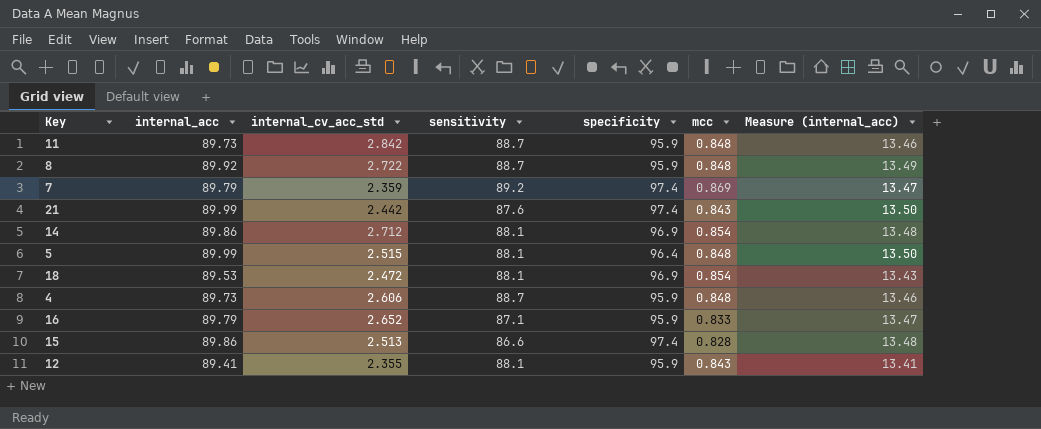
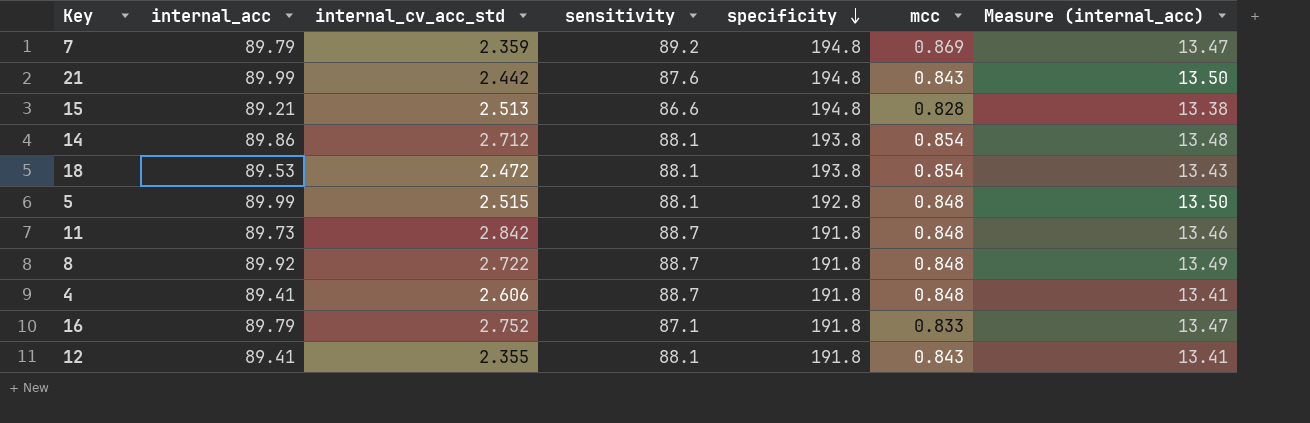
row order: none -> specificity descending
7 | specificity: 97.4 -> 194.8
21 | specificity: 97.4 -> 194.8
15 | internal_acc: 89.86 -> 89.21
15 | specificity: 97.4 -> 194.8
15 | Measure (internal_acc): 13.48 -> 13.38
14 | specificity: 96.9 -> 193.8
18 | specificity: 96.9 -> 193.8
5 | specificity: 96.4 -> 192.8
11 | specificity: 95.9 -> 191.8
8 | specificity: 95.9 -> 191.8
4 | internal_acc: 89.73 -> 89.41
4 | specificity: 95.9 -> 191.8
4 | Measure (internal_acc): 13.46 -> 13.41
16 | internal_cv_acc_std: 2.652 -> 2.752
16 | specificity: 95.9 -> 191.8
12 | specificity: 95.9 -> 191.8

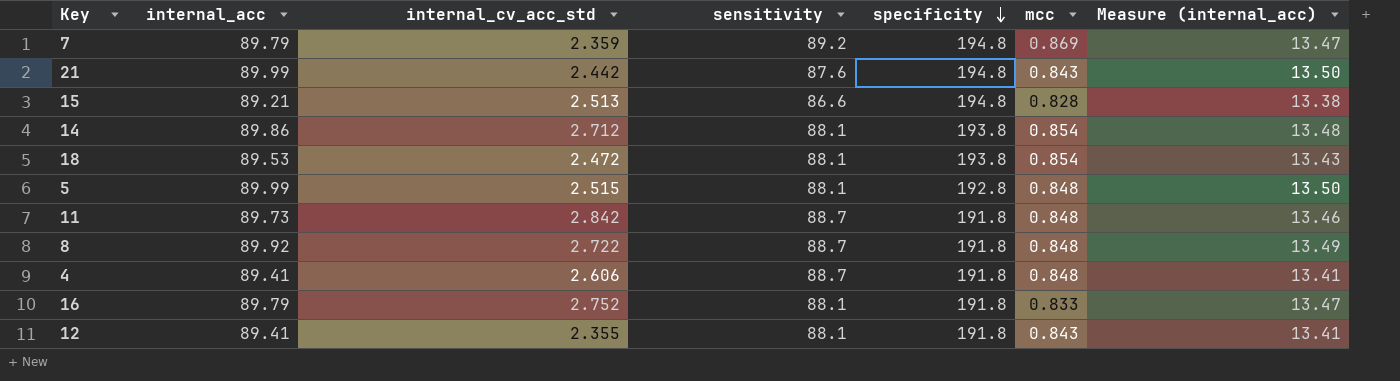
16 | sensitivity: 87.1 -> 88.1

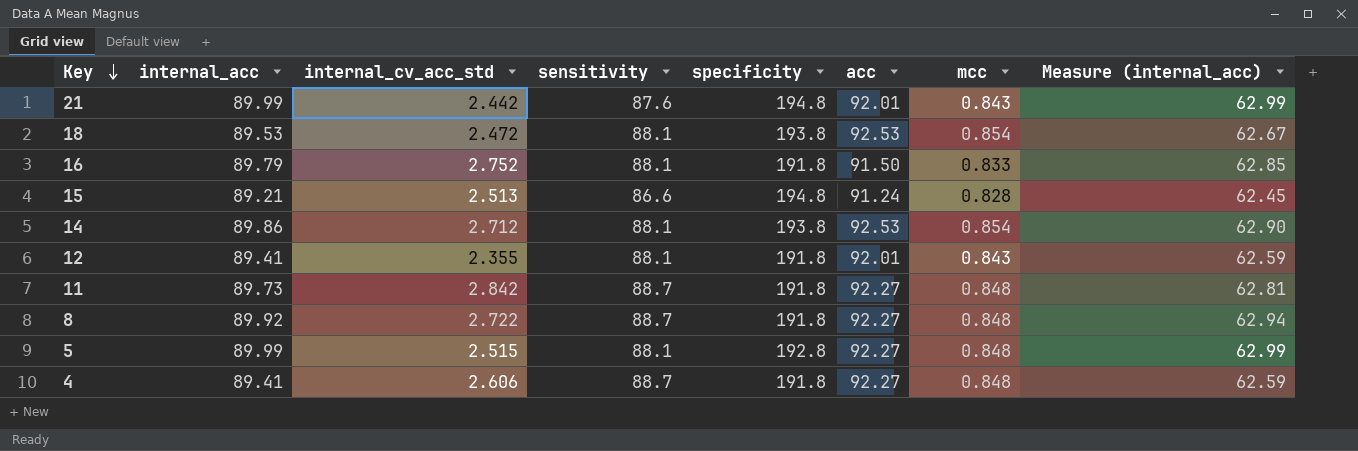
row order: specificity descending -> Key descending
column acc | position: none -> 6
column Measure (internal_acc) | formula: [internal_acc] * 0.15 -> [internal_acc] * 0.7
row 7: 89.79 | 2.359 | 89.2 | 194.8 | 0.869 | 13.47 -> none

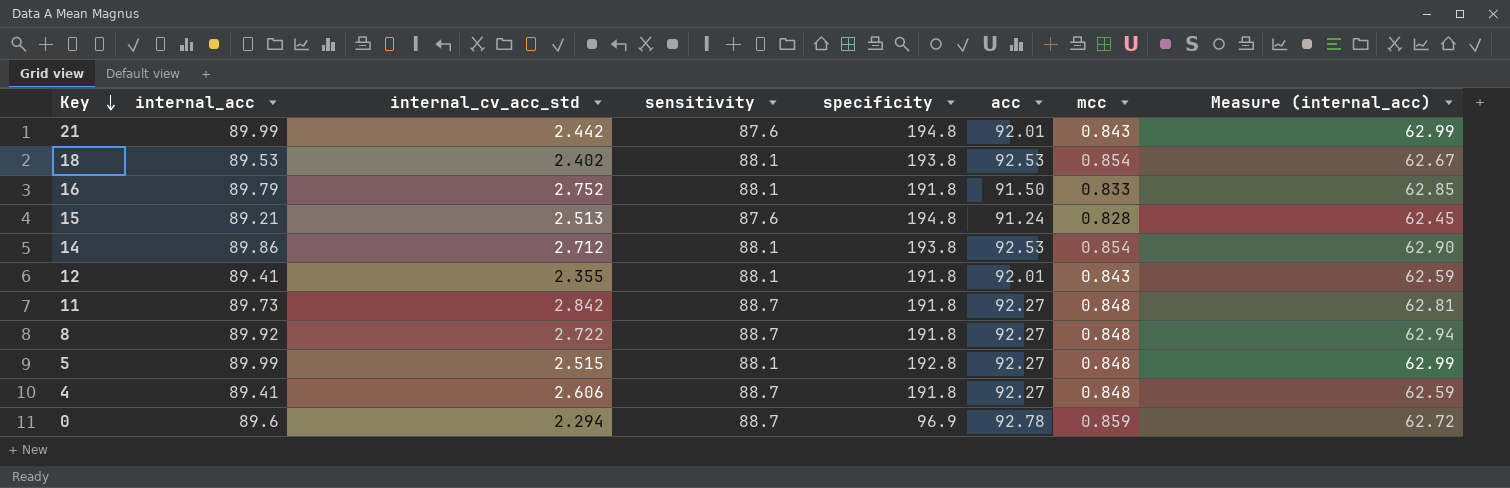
18 | internal_cv_acc_std: 2.472 -> 2.402
15 | sensitivity: 86.6 -> 87.6
row 0: none -> 89.6 | 2.294 | 88.7 | 96.9 | 92.78 | 0.859 | 62.72

